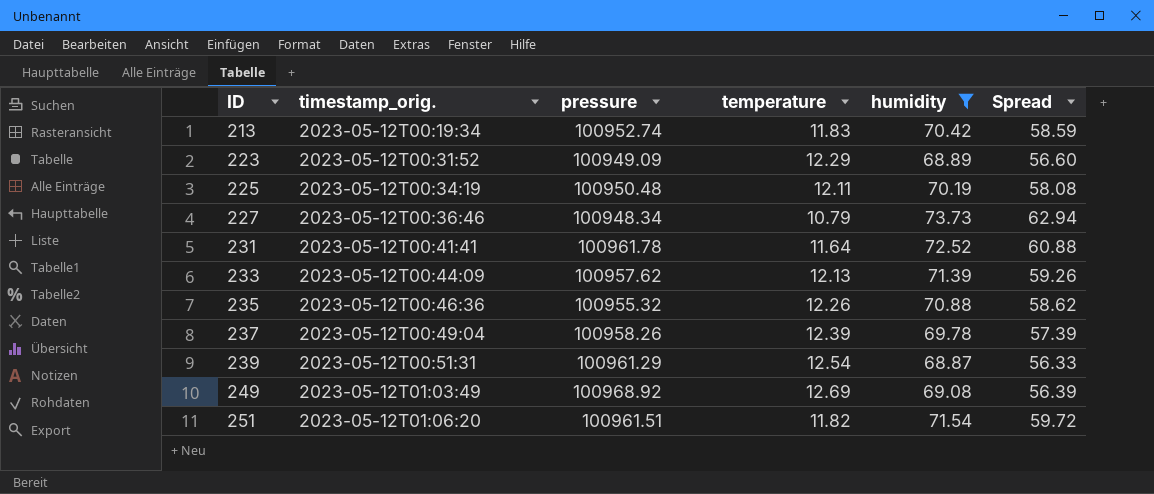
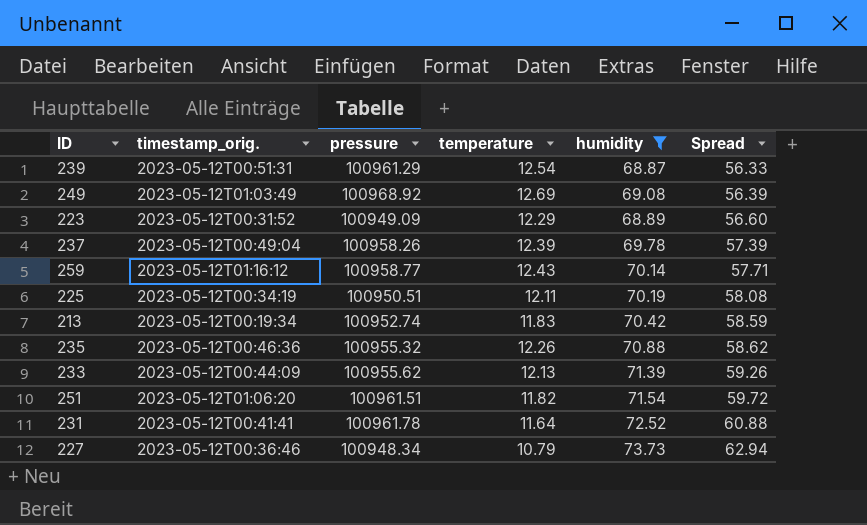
row order: ID ascending -> Spread ascending
row 259: none -> 2023-05-12T01:16:12 | 100958.77 | 12.43 | 70.14 | 57.71
225 | pressure: 100950.48 -> 100950.51
233 | pressure: 100957.62 -> 100955.62

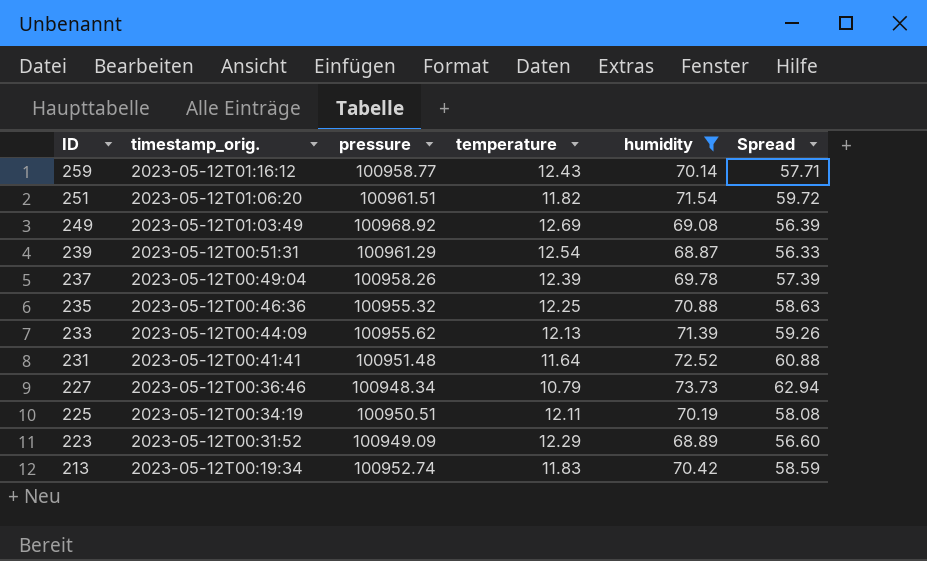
row order: Spread ascending -> ID descending
235 | temperature: 12.26 -> 12.25
235 | Spread: 58.62 -> 58.63
231 | pressure: 100961.78 -> 100951.48

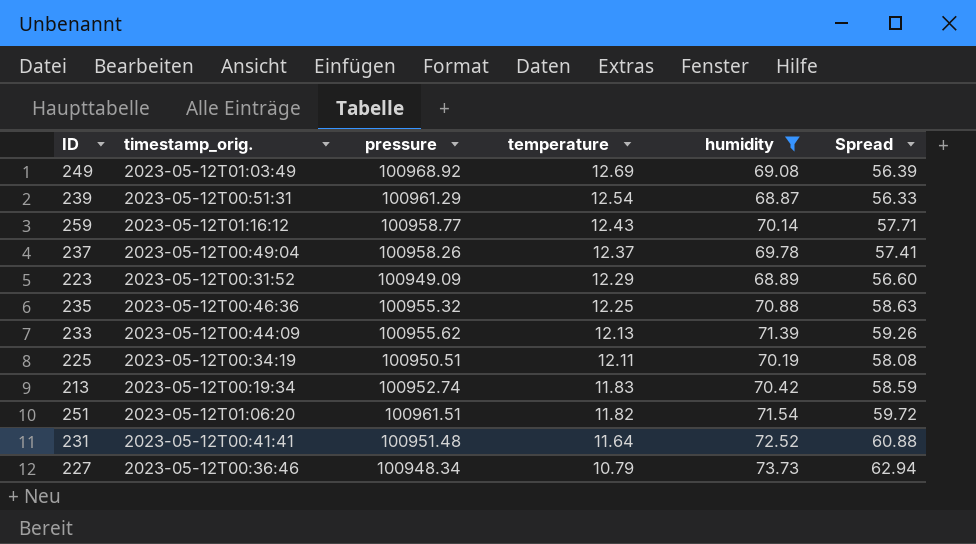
row order: ID descending -> temperature descending
237 | temperature: 12.39 -> 12.37
237 | Spread: 57.39 -> 57.41

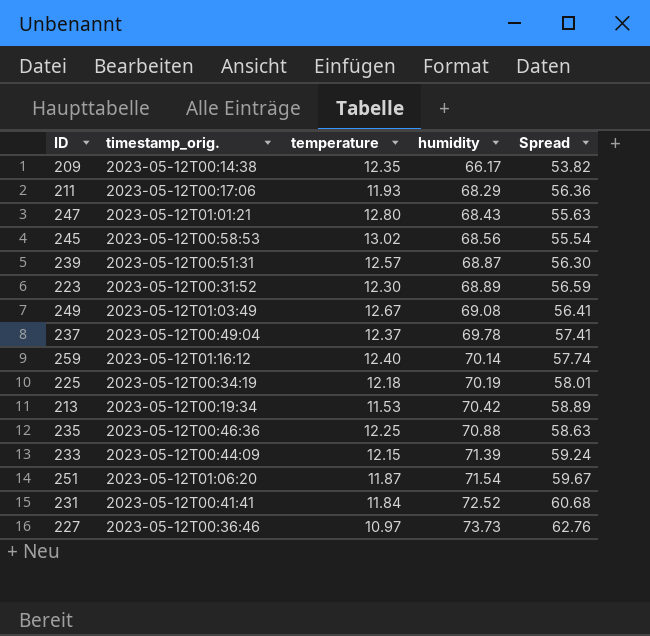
filter: humidity >= 68.87 -> none
row order: temperature descending -> humidity ascending
column pressure | position: 3 -> none
239 | temperature: 12.54 -> 12.57
239 | Spread: 56.33 -> 56.30
223 | temperature: 12.29 -> 12.30
223 | Spread: 56.60 -> 56.59
249 | temperature: 12.69 -> 12.67
249 | Spread: 56.39 -> 56.41
259 | temperature: 12.43 -> 12.40
259 | Spread: 57.71 -> 57.74
225 | temperature: 12.11 -> 12.18
225 | Spread: 58.08 -> 58.01
213 | temperature: 11.83 -> 11.53
213 | Spread: 58.59 -> 58.89
233 | temperature: 12.13 -> 12.15
233 | Spread: 59.26 -> 59.24
251 | temperature: 11.82 -> 11.87
251 | Spread: 59.72 -> 59.67
231 | temperature: 11.64 -> 11.84
231 | Spread: 60.88 -> 60.68
227 | temperature: 10.79 -> 10.97
227 | Spread: 62.94 -> 62.76

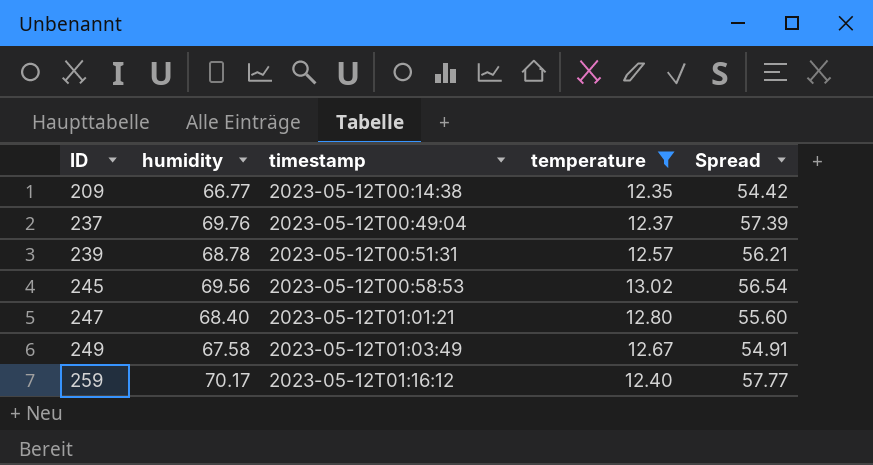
filter: none -> temperature >= 12.35
row order: humidity ascending -> ID ascending
column humidity | position: 4 -> 2
column name: timestamp_orig. -> timestamp
209 | humidity: 66.17 -> 66.77
209 | Spread: 53.82 -> 54.42
237 | humidity: 69.78 -> 69.76
237 | Spread: 57.41 -> 57.39
239 | humidity: 68.87 -> 68.78
239 | Spread: 56.30 -> 56.21
245 | humidity: 68.56 -> 69.56
245 | Spread: 55.54 -> 56.54
247 | humidity: 68.43 -> 68.40
247 | Spread: 55.63 -> 55.60
249 | humidity: 69.08 -> 67.58
249 | Spread: 56.41 -> 54.91
259 | humidity: 70.14 -> 70.17
259 | Spread: 57.74 -> 57.77

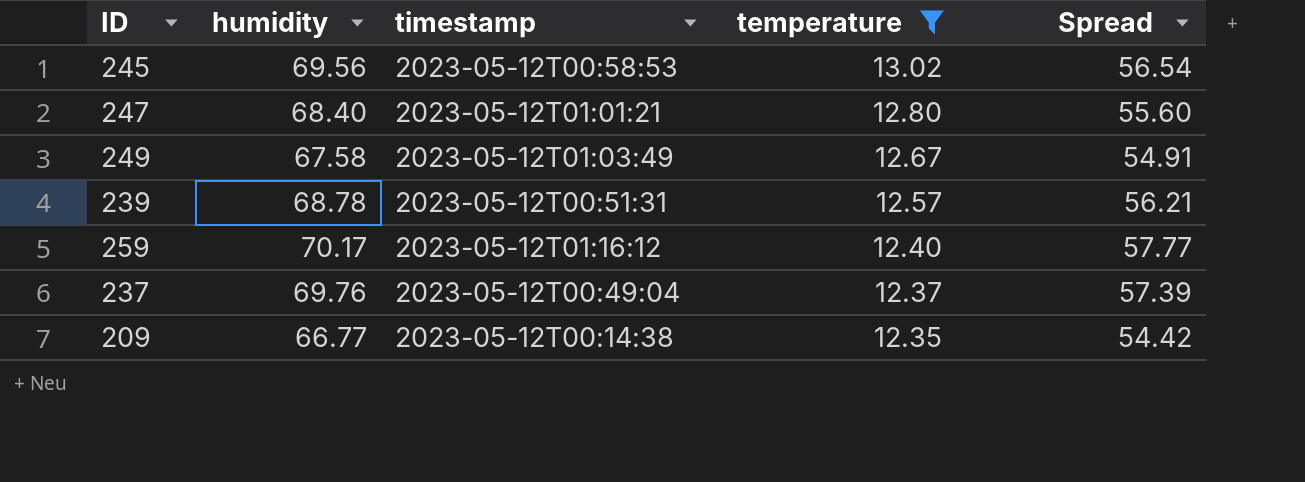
row order: ID ascending -> temperature descending

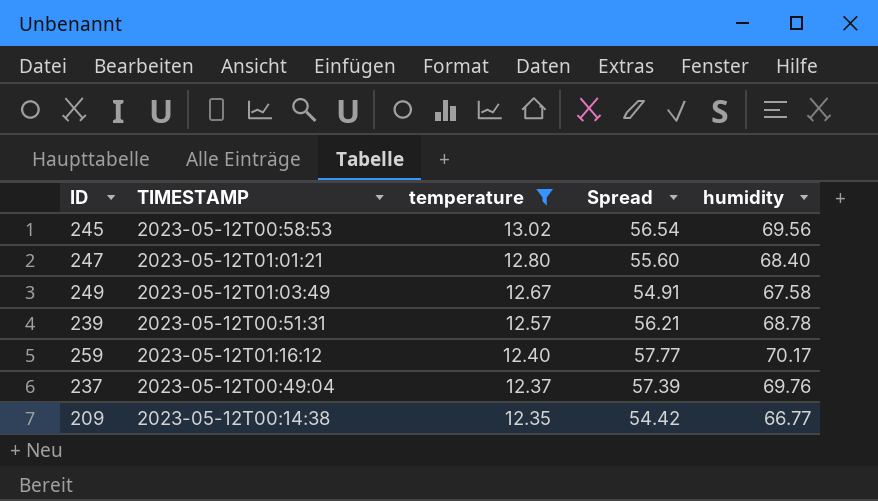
column name: timestamp -> TIMESTAMP
column humidity | position: 2 -> 5

